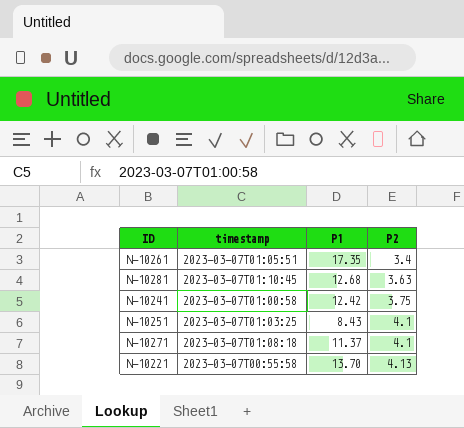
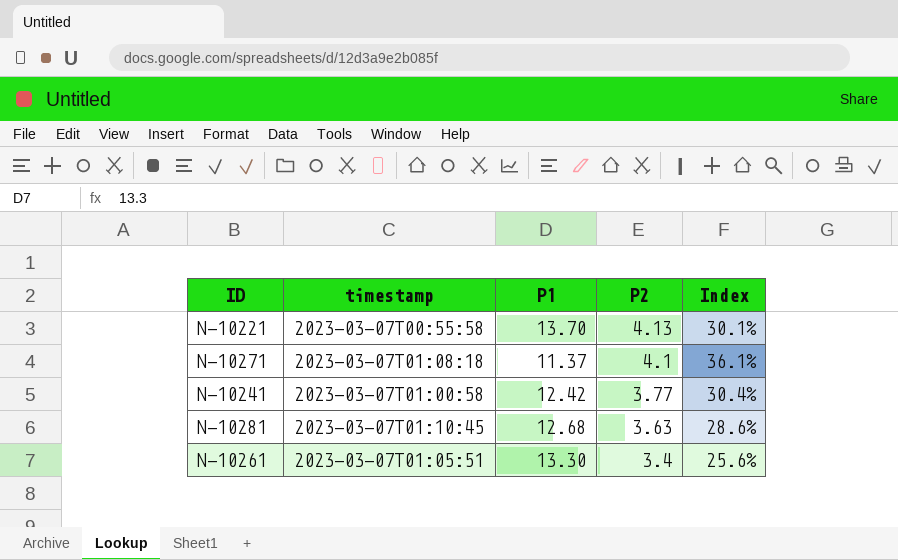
row order: P2 ascending -> P2 descending
column Index | formula: none -> [P2] / [P1]
row N-10251: 2023-03-07T01:03:25 | 8.43 | 4.1 -> none
N-10241 | P2: 3.75 -> 3.77
N-10261 | P1: 17.35 -> 13.30

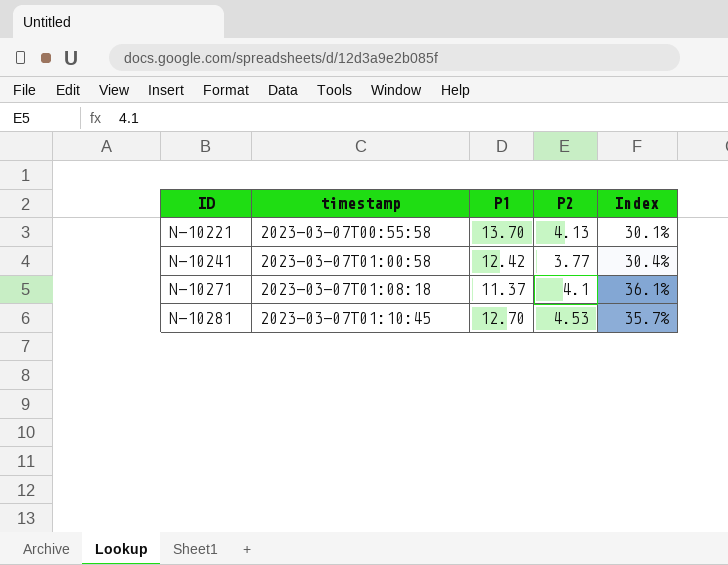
row order: P2 descending -> ID ascending
row N-10261: 2023-03-07T01:05:51 | 13.30 | 3.4 | 25.6% -> none
N-10281 | P1: 12.68 -> 12.70
N-10281 | P2: 3.63 -> 4.53
N-10281 | Index: 28.6% -> 35.7%

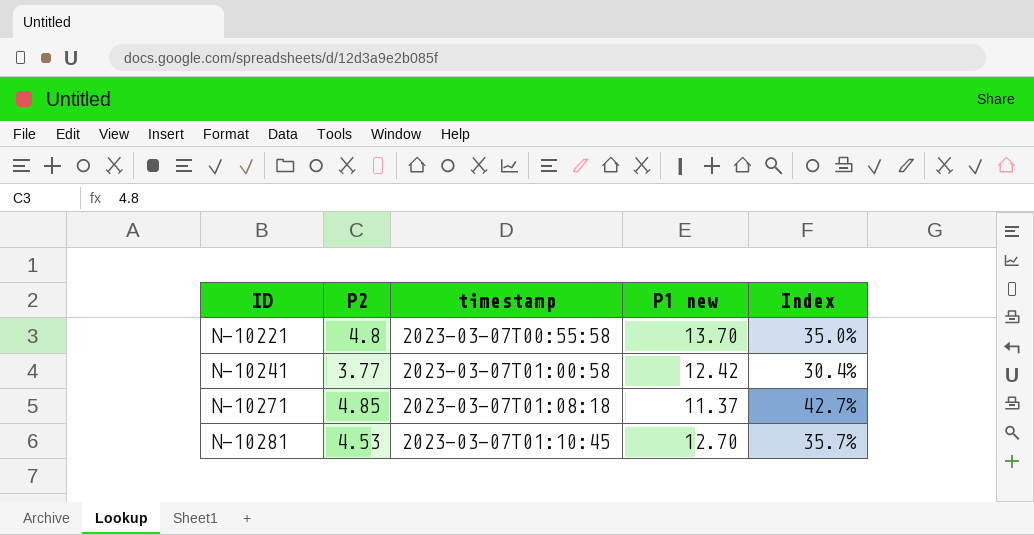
column P2 | position: 4 -> 2
column name: P1 -> P1 new
N-10221 | P2: 4.13 -> 4.8
N-10221 | Index: 30.1% -> 35.0%
N-10271 | P2: 4.1 -> 4.85
N-10271 | Index: 36.1% -> 42.7%

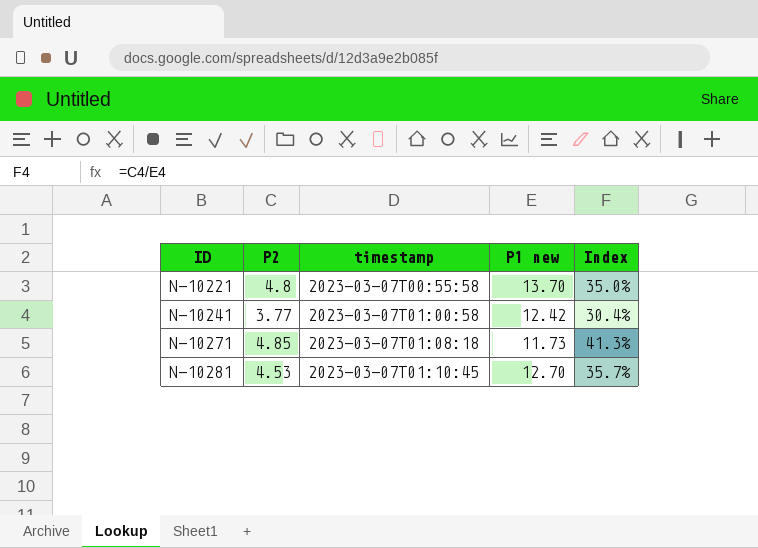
N-10271 | P1 new: 11.37 -> 11.73
N-10271 | Index: 42.7% -> 41.3%

